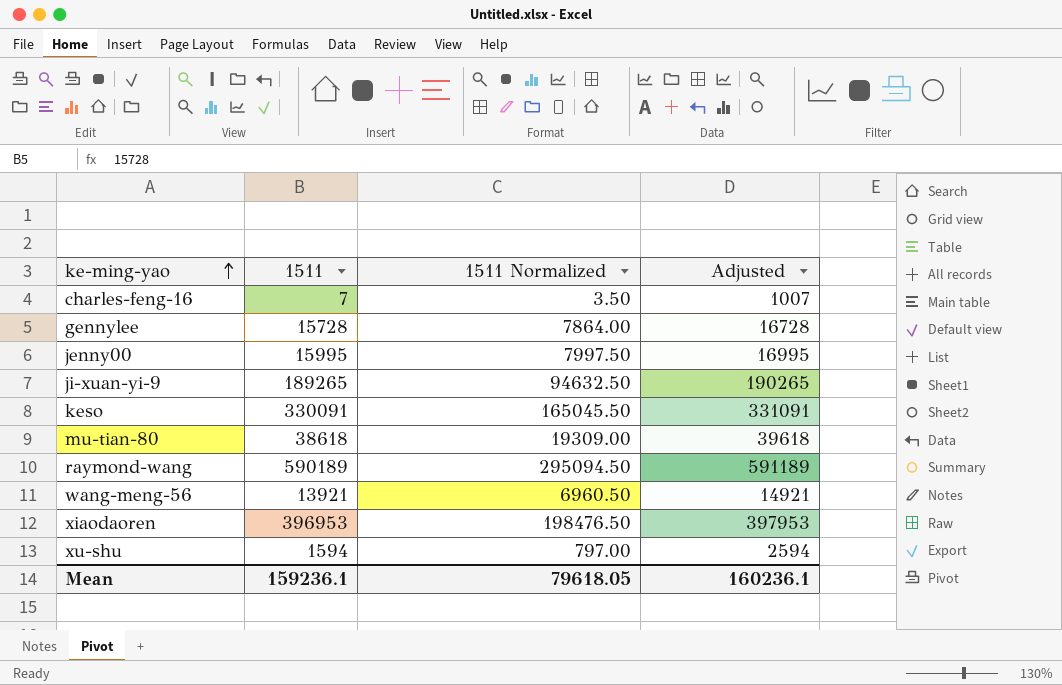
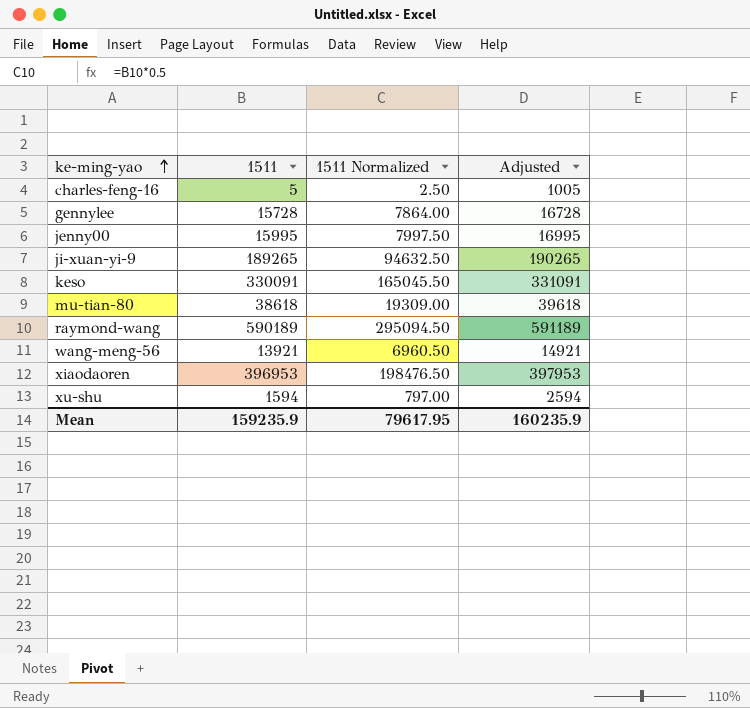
charles-feng-16 | 1511: 7 -> 5
charles-feng-16 | 1511 Normalized: 3.50 -> 2.50
charles-feng-16 | Adjusted: 1007 -> 1005
Mean | 1511: 159236.1 -> 159235.9
Mean | 1511 Normalized: 79618.05 -> 79617.95
Mean | Adjusted: 160236.1 -> 160235.9

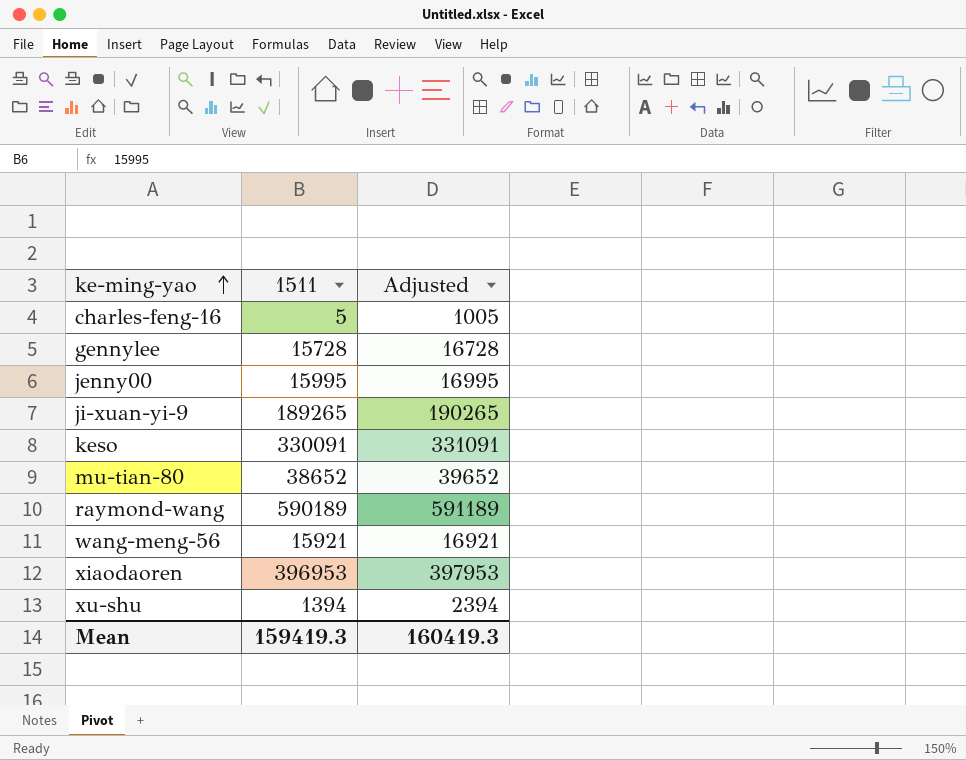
column 1511 Normalized | formula: [1511] * 0.5 -> none
mu-tian-80 | 1511: 38618 -> 38652
mu-tian-80 | Adjusted: 39618 -> 39652
wang-meng-56 | 1511: 13921 -> 15921
wang-meng-56 | Adjusted: 14921 -> 16921
xu-shu | 1511: 1594 -> 1394
xu-shu | Adjusted: 2594 -> 2394
Mean | 1511: 159235.9 -> 159419.3
Mean | Adjusted: 160235.9 -> 160419.3

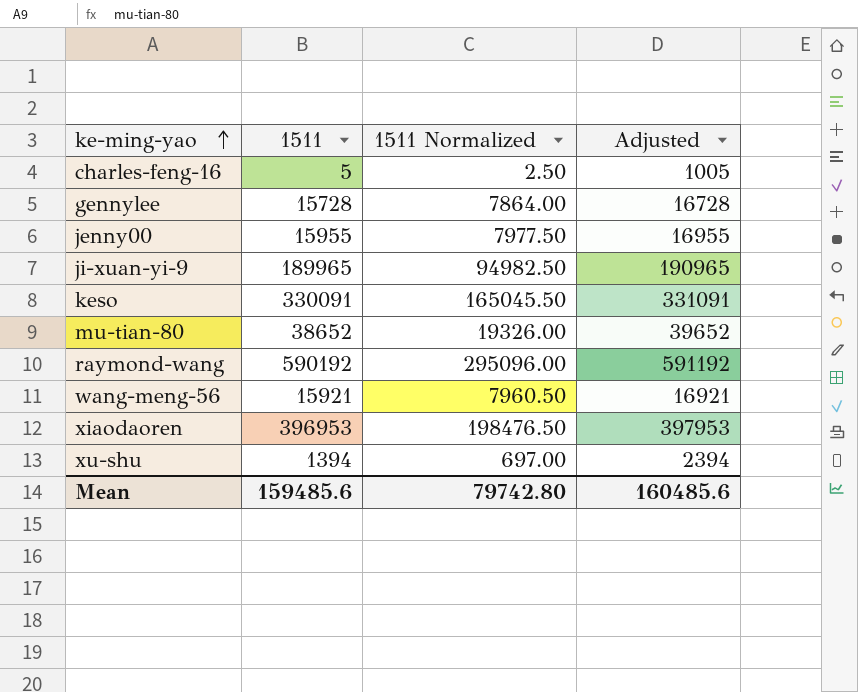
column 1511 Normalized | formula: none -> [1511] * 0.5
jenny00 | 1511: 15995 -> 15955
jenny00 | Adjusted: 16995 -> 16955
ji-xuan-yi-9 | 1511: 189265 -> 189965
ji-xuan-yi-9 | Adjusted: 190265 -> 190965
raymond-wang | 1511: 590189 -> 590192
raymond-wang | Adjusted: 591189 -> 591192
Mean | 1511: 159419.3 -> 159485.6
Mean | Adjusted: 160419.3 -> 160485.6

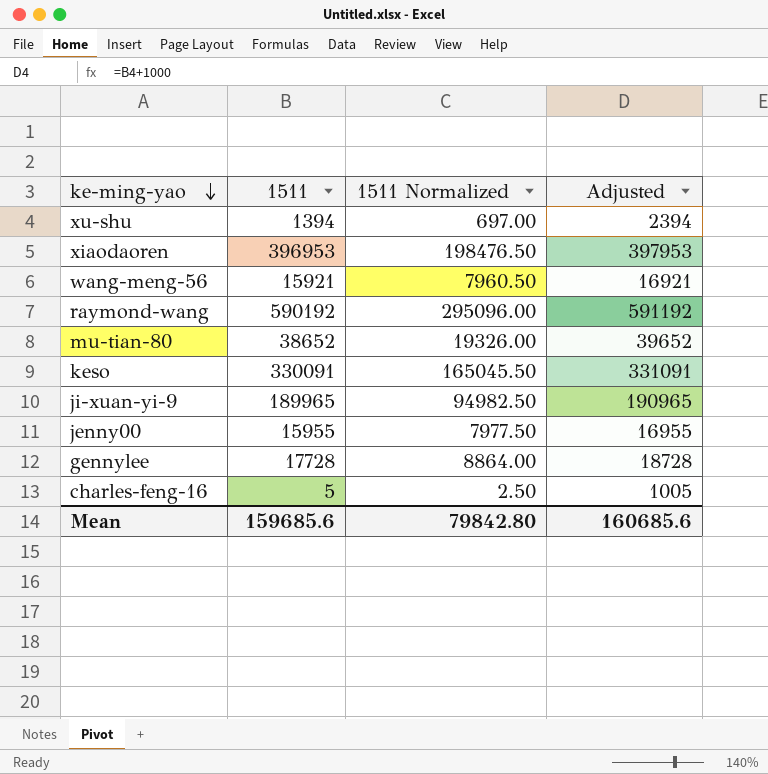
row order: ke-ming-yao ascending -> ke-ming-yao descending
gennylee | 1511: 15728 -> 17728
gennylee | 1511 Normalized: 7864.00 -> 8864.00
gennylee | Adjusted: 16728 -> 18728
Mean | 1511: 159485.6 -> 159685.6
Mean | 1511 Normalized: 79742.80 -> 79842.80
Mean | Adjusted: 160485.6 -> 160685.6

